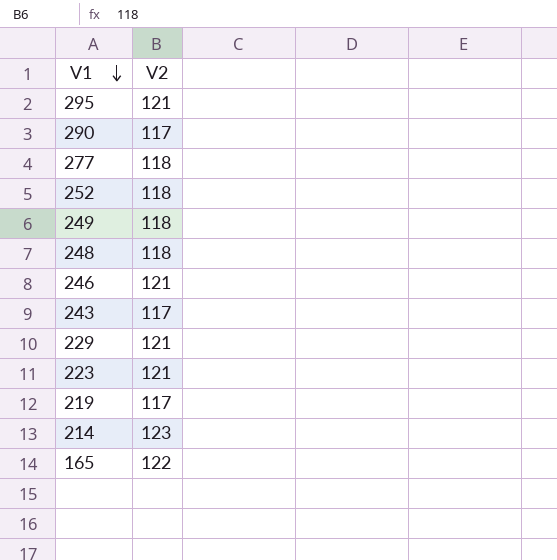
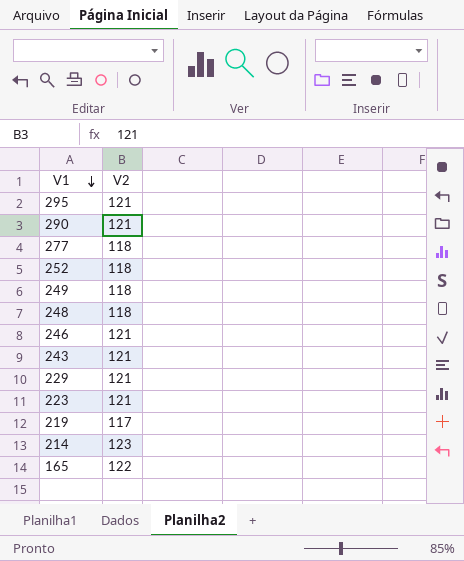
290 | V2: 117 -> 121
243 | V2: 117 -> 121

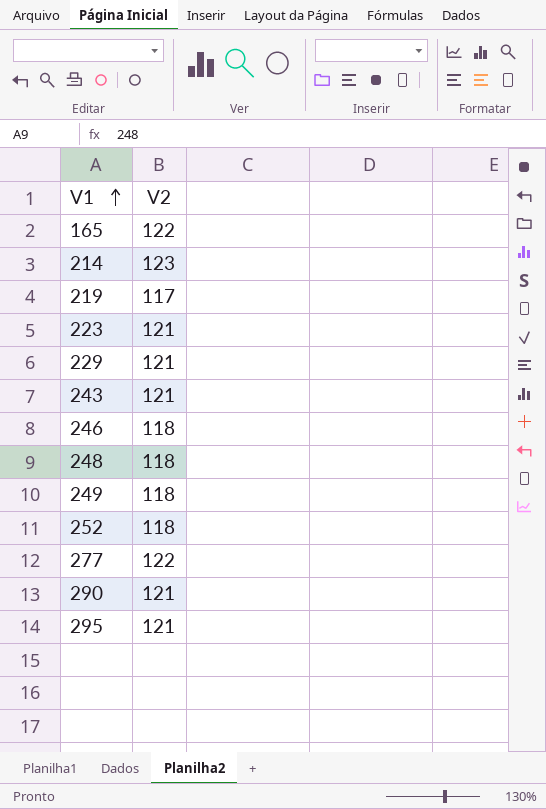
row order: V1 descending -> V1 ascending
246 | V2: 121 -> 118
277 | V2: 118 -> 122

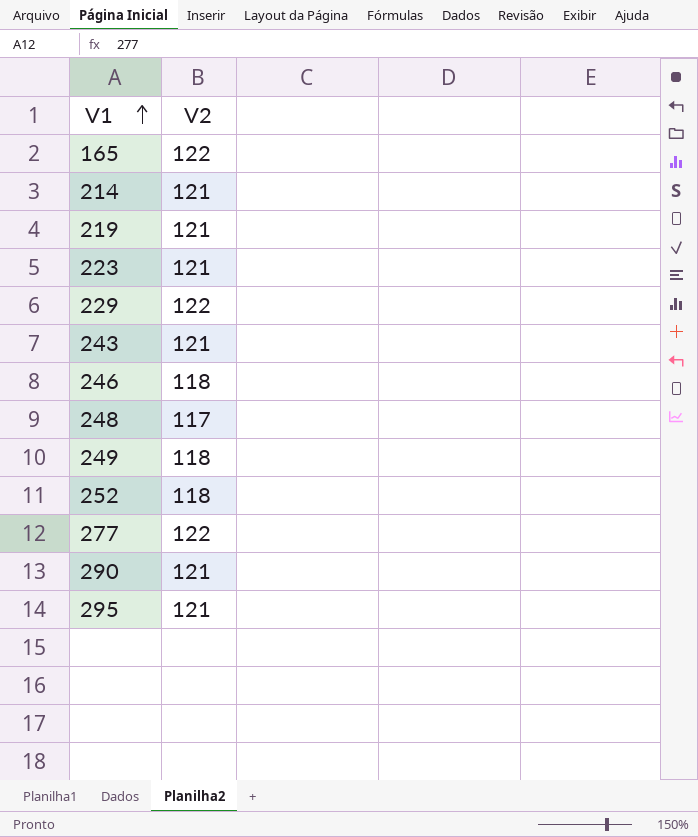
214 | V2: 123 -> 121
219 | V2: 117 -> 121
229 | V2: 121 -> 122
248 | V2: 118 -> 117

